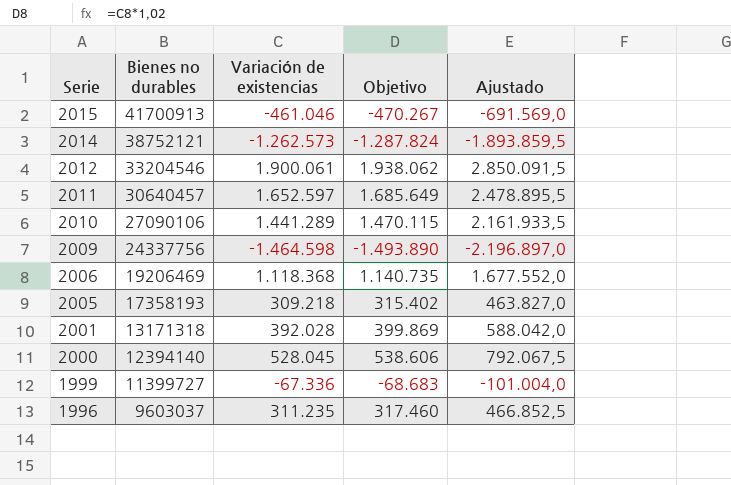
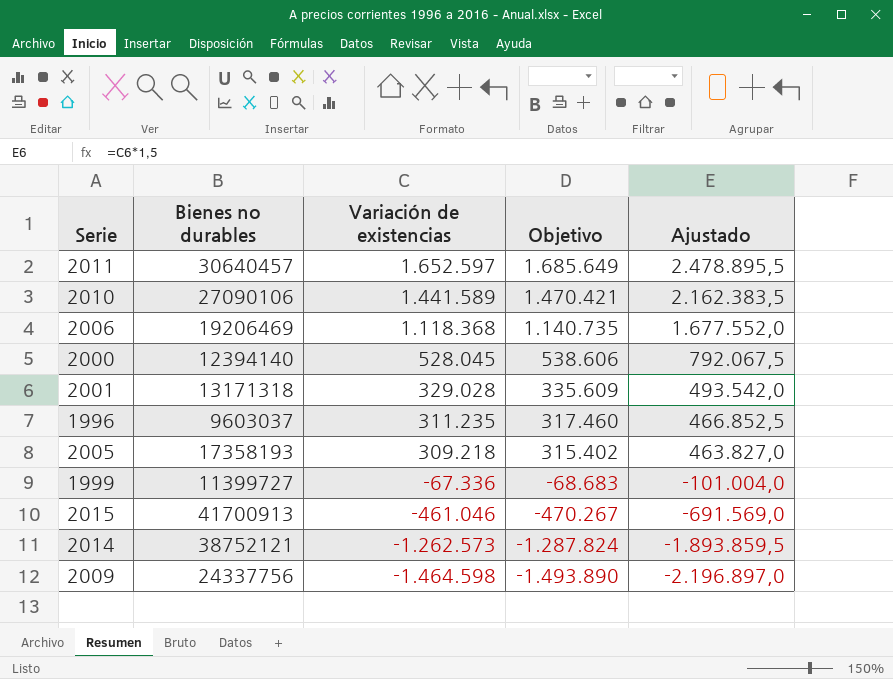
row order: Serie descending -> Variación de existencias descending
row 2012: 33204546 | 1.900.061 | 1.938.062 | 2.850.091,5 -> none
2010 | Variación de existencias: 1.441.289 -> 1.441.589
2010 | Objetivo: 1.470.115 -> 1.470.421
2010 | Ajustado: 2.161.933,5 -> 2.162.383,5
2001 | Variación de existencias: 392.028 -> 329.028
2001 | Objetivo: 399.869 -> 335.609
2001 | Ajustado: 588.042,0 -> 493.542,0

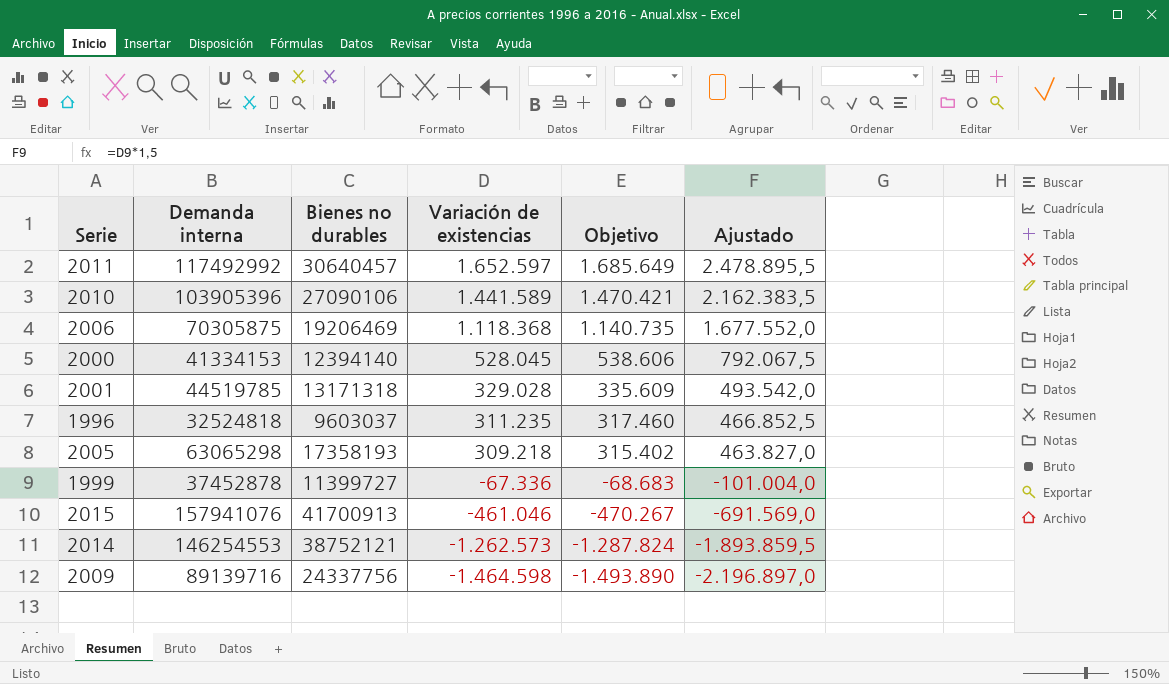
column Demanda interna | position: none -> 2

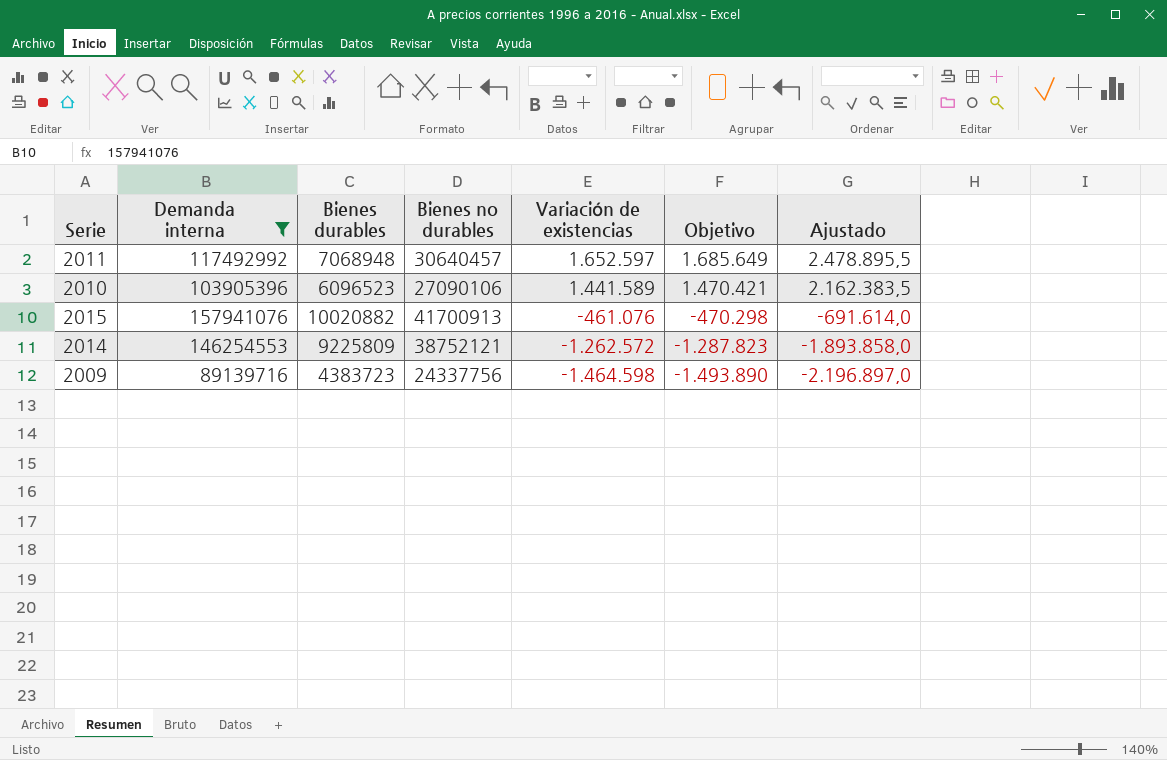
filter: none -> Demanda interna >= 89139716
column Bienes durables | position: none -> 3
2015 | Variación de existencias: -461.046 -> -461.076
2015 | Objetivo: -470.267 -> -470.298
2015 | Ajustado: -691.569,0 -> -691.614,0
2014 | Variación de existencias: -1.262.573 -> -1.262.572
2014 | Objetivo: -1.287.824 -> -1.287.823
2014 | Ajustado: -1.893.859,5 -> -1.893.858,0

